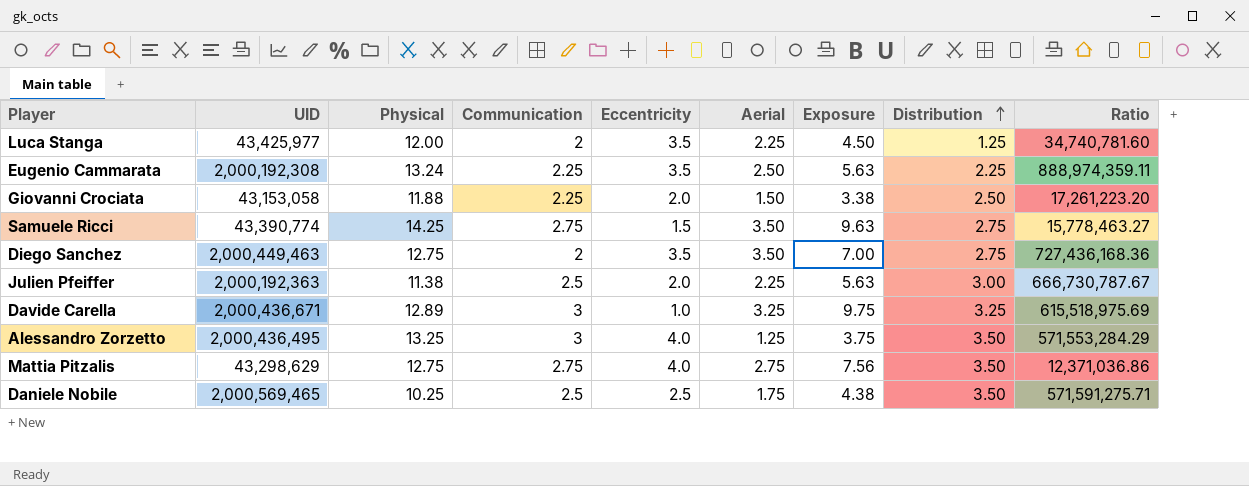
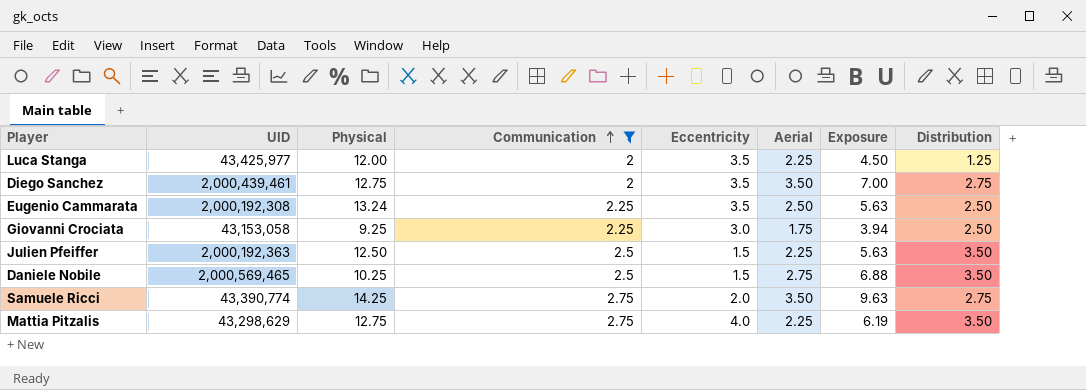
filter: none -> Communication != 3
row order: Distribution ascending -> Communication ascending
column Ratio | formula: [UID] / [Distribution] -> none
Diego Sanchez | UID: 2,000,449,463 -> 2,000,439,461
Eugenio Cammarata | Distribution: 2.25 -> 2.50
Giovanni Crociata | Physical: 11.88 -> 9.25
Giovanni Crociata | Eccentricity: 2.0 -> 3.0
Giovanni Crociata | Aerial: 1.50 -> 1.75
Giovanni Crociata | Exposure: 3.38 -> 3.94
Julien Pfeiffer | Physical: 11.38 -> 12.50
Julien Pfeiffer | Eccentricity: 2.0 -> 1.5
Julien Pfeiffer | Distribution: 3.00 -> 3.50
Daniele Nobile | Eccentricity: 2.5 -> 1.5
Daniele Nobile | Aerial: 1.75 -> 2.75
Daniele Nobile | Exposure: 4.38 -> 6.88
Samuele Ricci | Eccentricity: 1.5 -> 2.0
Mattia Pitzalis | Aerial: 2.75 -> 2.25
Mattia Pitzalis | Exposure: 7.56 -> 6.19

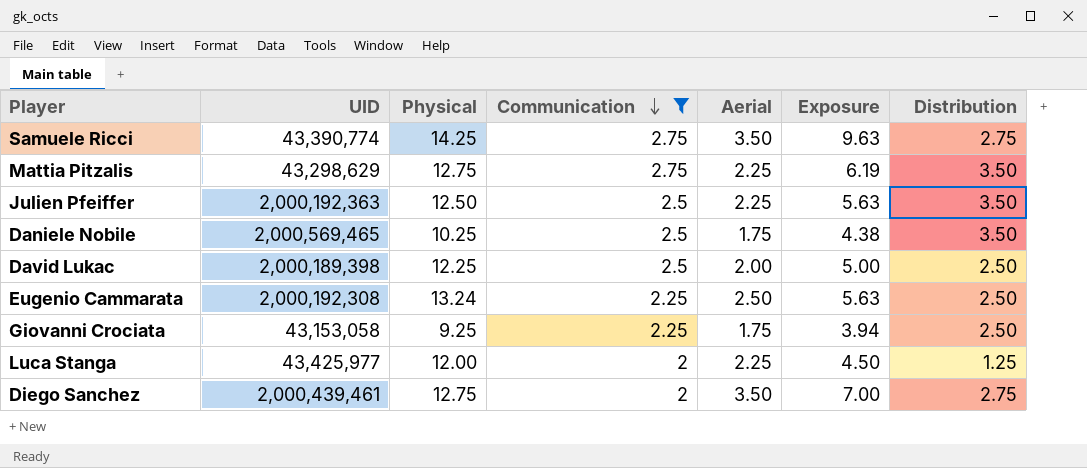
row order: Communication ascending -> Communication descending
column Eccentricity | position: 5 -> none
Daniele Nobile | Aerial: 2.75 -> 1.75
Daniele Nobile | Exposure: 6.88 -> 4.38
row David Lukac: none -> 2,000,189,398 | 12.25 | 2.5 | 2.00 | 5.00 | 2.50

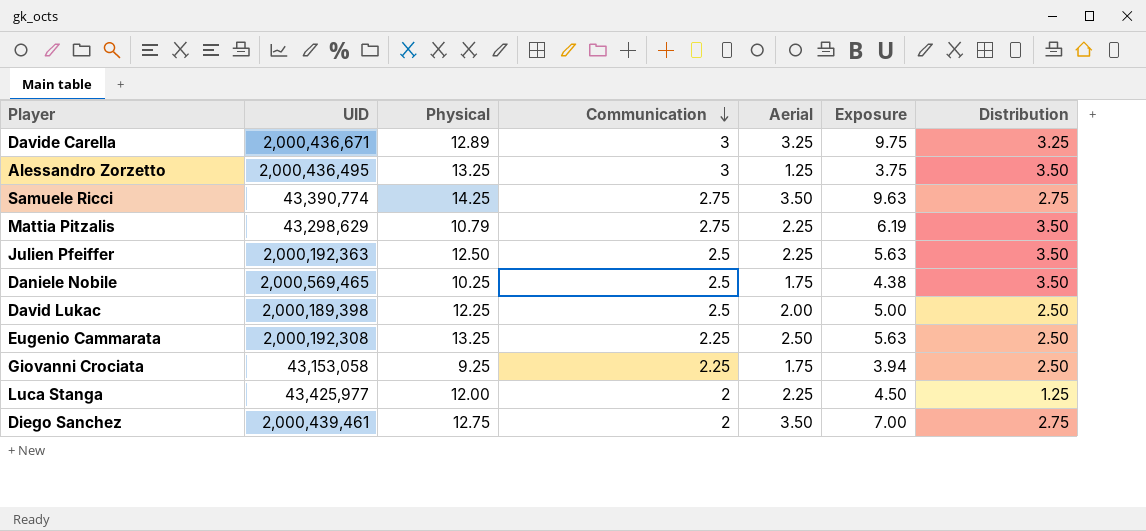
filter: Communication != 3 -> none
Mattia Pitzalis | Physical: 12.75 -> 10.79
Eugenio Cammarata | Physical: 13.24 -> 13.25

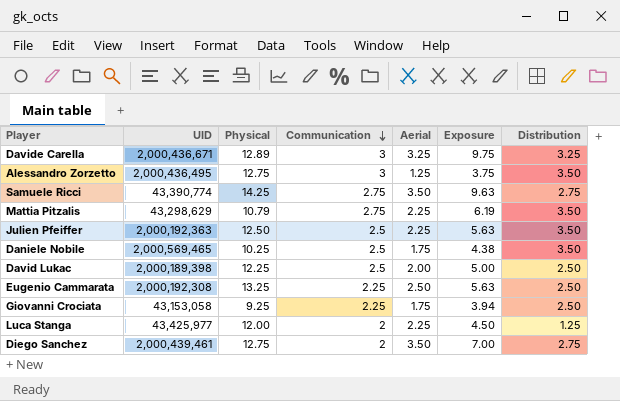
Alessandro Zorzetto | Physical: 13.25 -> 12.75

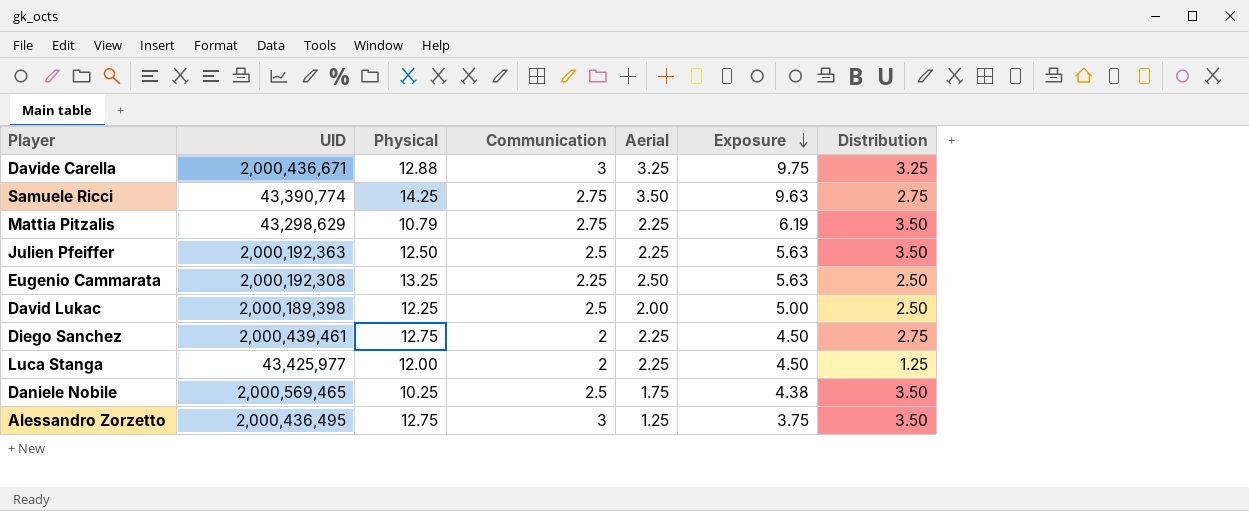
row order: Communication descending -> Exposure descending
row Giovanni Crociata: 43,153,058 | 9.25 | 2.25 | 1.75 | 3.94 | 2.50 -> none
Davide Carella | Physical: 12.89 -> 12.88
Diego Sanchez | Aerial: 3.50 -> 2.25
Diego Sanchez | Exposure: 7.00 -> 4.50

